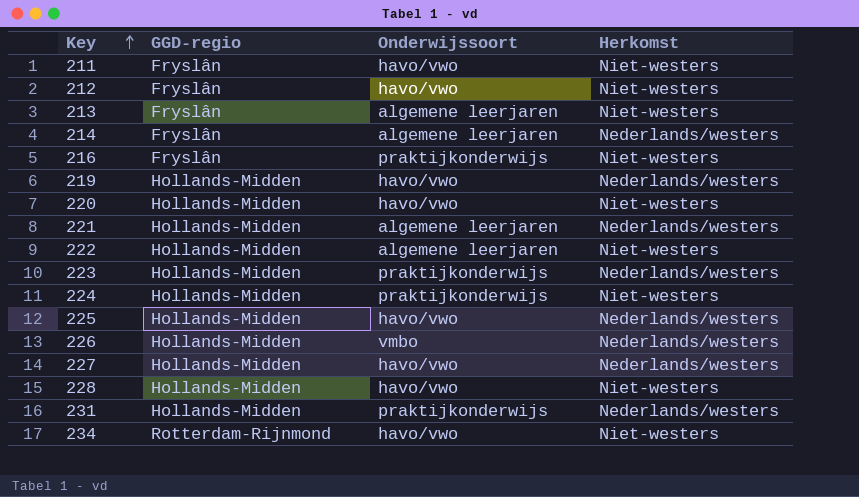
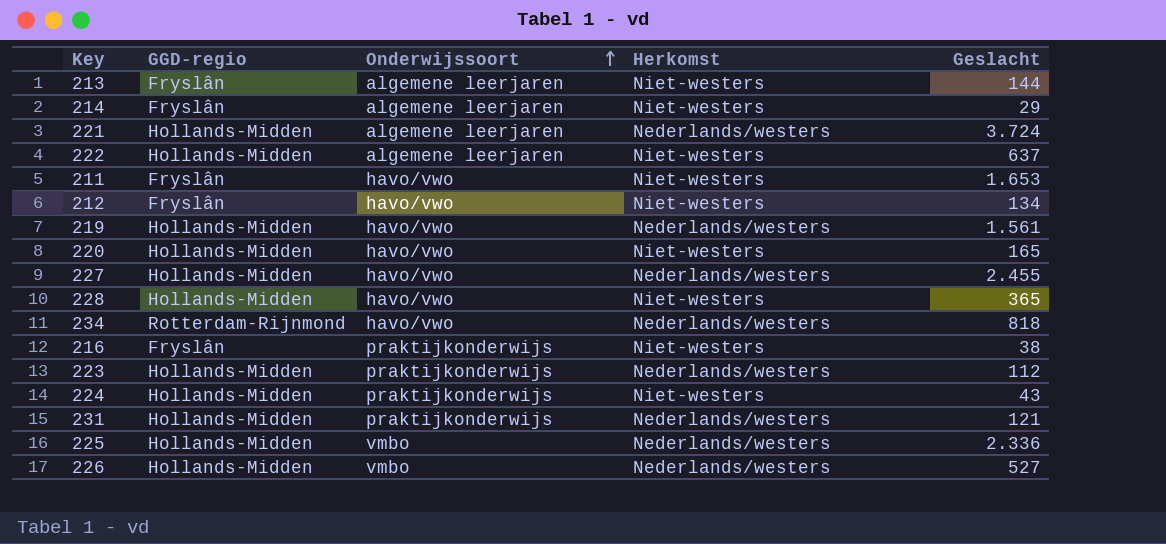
row order: Key ascending -> Onderwijssoort ascending
column Geslacht | position: none -> 5
214 | Herkomst: Nederlands/westers -> Niet-westers
234 | Herkomst: Niet-westers -> Nederlands/westers
225 | Onderwijssoort: havo/vwo -> vmbo

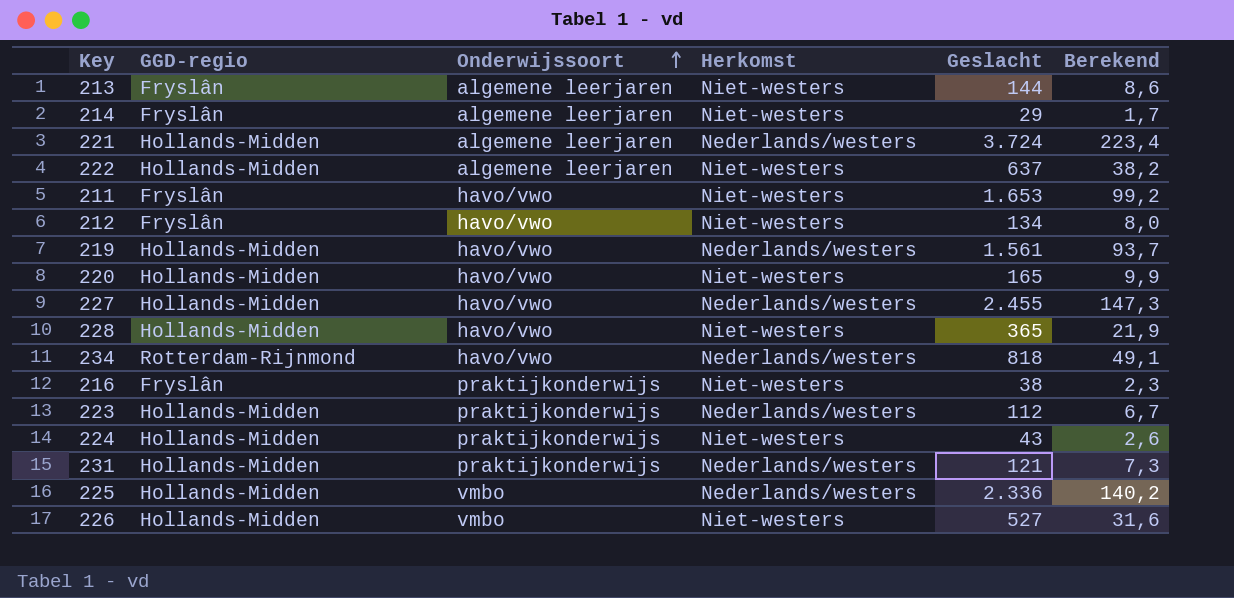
column Berekend | formula: none -> [Geslacht] * 0,06
226 | Herkomst: Nederlands/westers -> Niet-westers

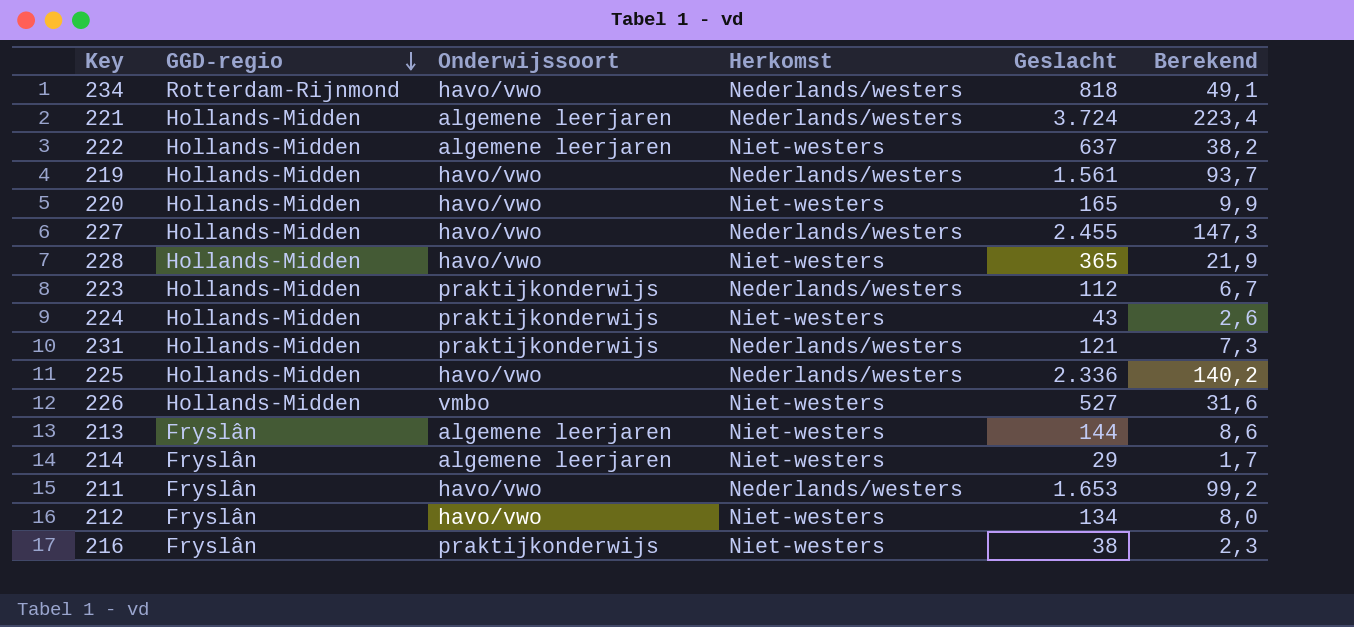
row order: Onderwijssoort ascending -> GGD-regio descending
225 | Onderwijssoort: vmbo -> havo/vwo
211 | Herkomst: Niet-westers -> Nederlands/westers

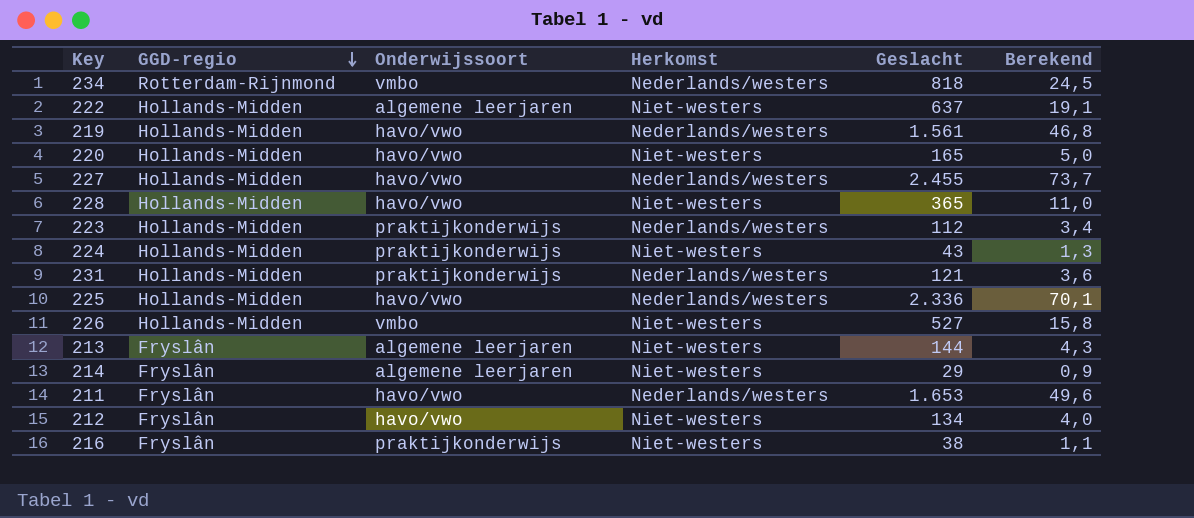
column Berekend | formula: [Geslacht] * 0,06 -> [Geslacht] * 0,03
row 221: Hollands-Midden | algemene leerjaren | Nederlands/westers | 3.724 | 223,4 -> none
234 | Onderwijssoort: havo/vwo -> vmbo

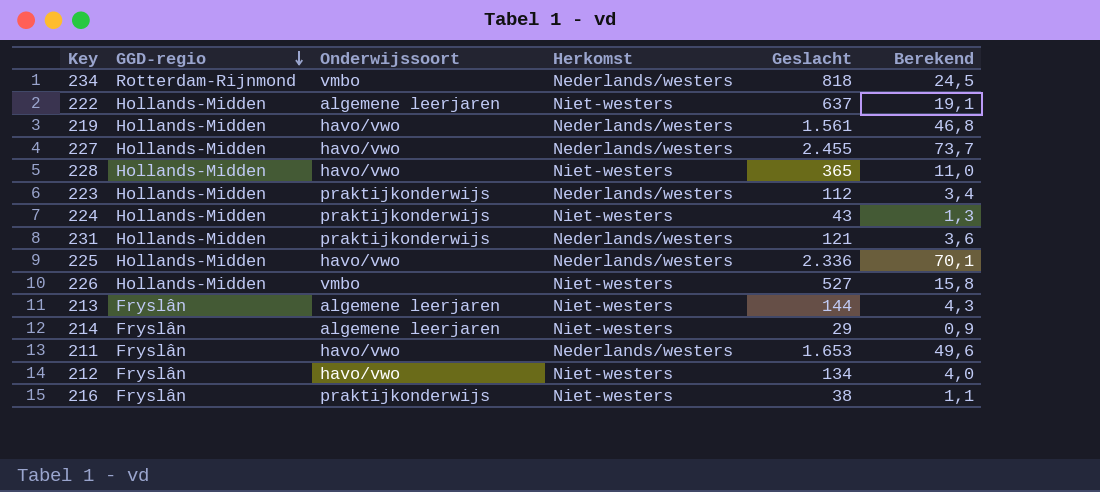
row 220: Hollands-Midden | havo/vwo | Niet-westers | 165 | 5,0 -> none

